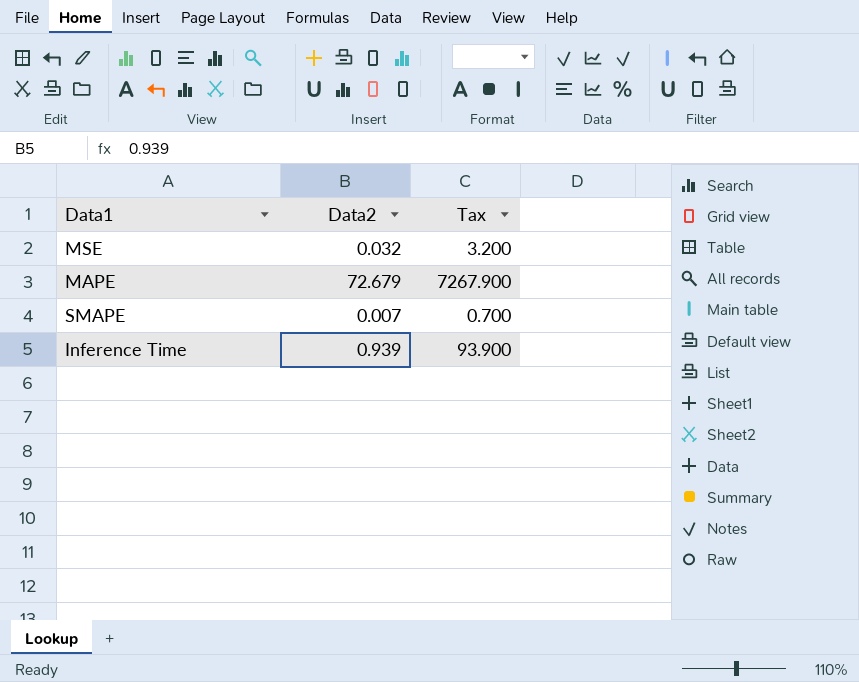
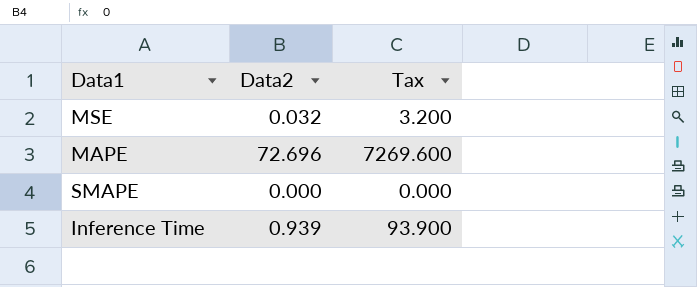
MAPE | Data2: 72.679 -> 72.696
MAPE | Tax: 7267.900 -> 7269.600
SMAPE | Data2: 0.007 -> 0.000
SMAPE | Tax: 0.700 -> 0.000

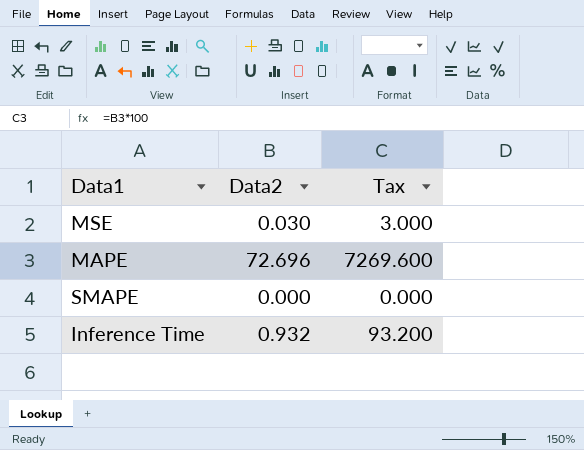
MSE | Data2: 0.032 -> 0.030
MSE | Tax: 3.200 -> 3.000
Inference Time | Data2: 0.939 -> 0.932
Inference Time | Tax: 93.900 -> 93.200

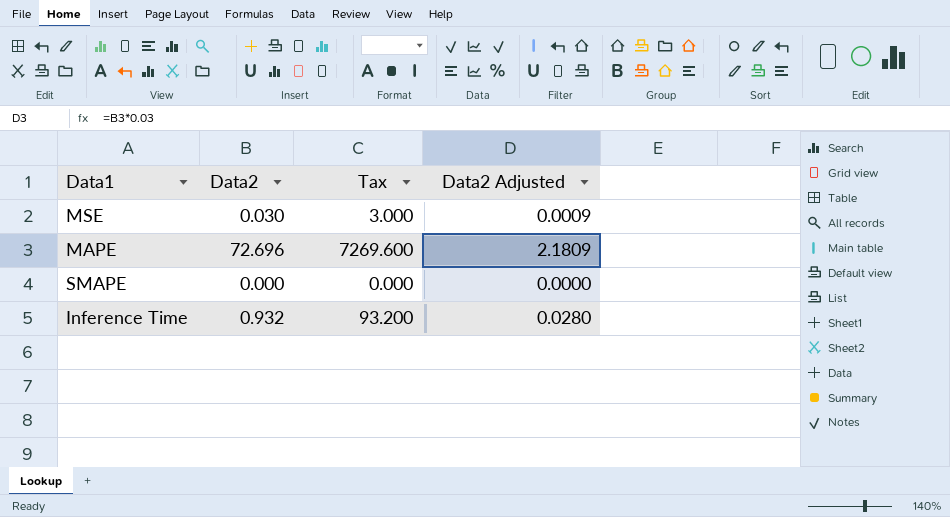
column Data2 Adjusted | formula: none -> [Data2] * 0.03

